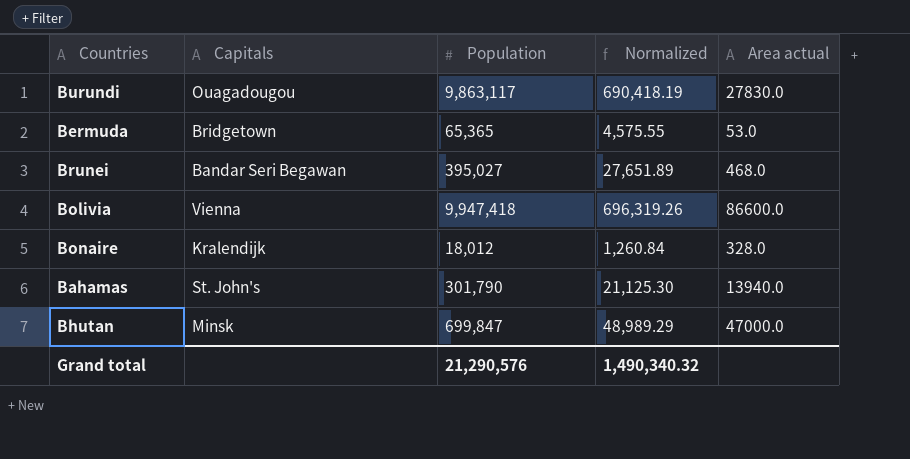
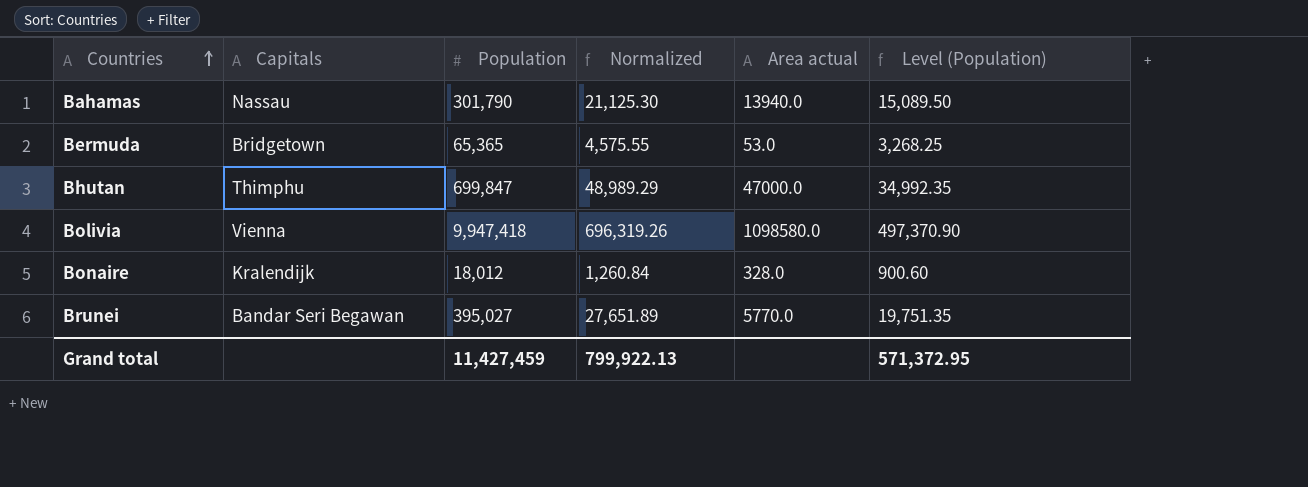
row order: none -> Countries ascending
column Level (Population) | formula: none -> [Population] * 0.05
row Burundi: Ouagadougou | 9,863,117 | 690,418.19 | 27830.0 -> none
Bahamas | Capitals: St. John's -> Nassau
Bhutan | Capitals: Minsk -> Thimphu
Bolivia | Area actual: 86600.0 -> 1098580.0
Brunei | Area actual: 468.0 -> 5770.0
Grand total | Population: 21,290,576 -> 11,427,459
Grand total | Normalized: 1,490,340.32 -> 799,922.13

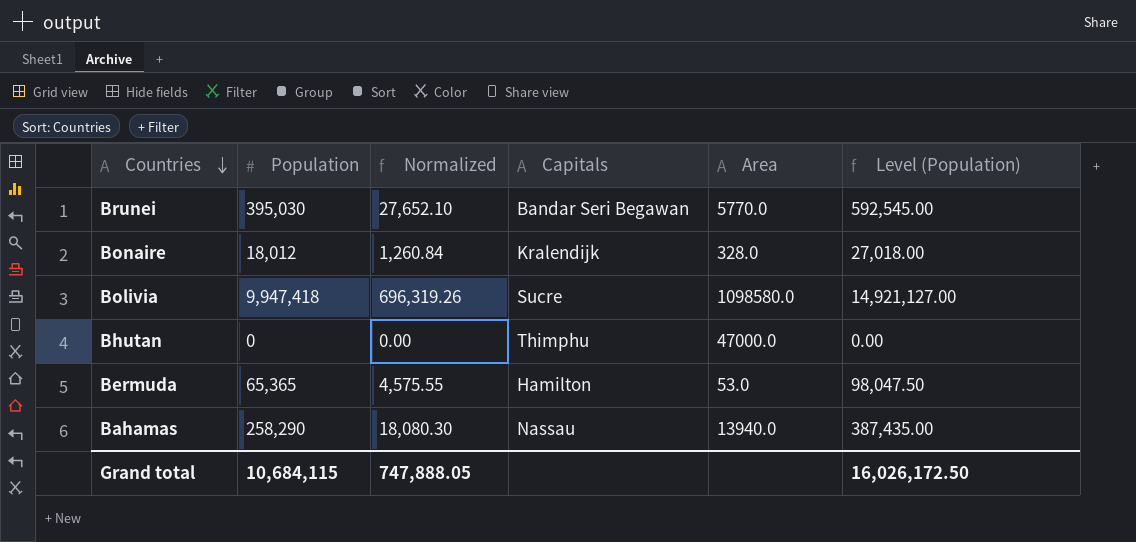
row order: Countries ascending -> Countries descending
column Capitals | position: 2 -> 4
column name: Area actual -> Area
column Level (Population) | formula: [Population] * 0.05 -> [Population] * 1.5
Brunei | Population: 395,027 -> 395,030
Brunei | Normalized: 27,651.89 -> 27,652.10
Bolivia | Capitals: Vienna -> Sucre
Bhutan | Population: 699,847 -> 0
Bhutan | Normalized: 48,989.29 -> 0.00
Bermuda | Capitals: Bridgetown -> Hamilton
Bahamas | Population: 301,790 -> 258,290
Bahamas | Normalized: 21,125.30 -> 18,080.30
Grand total | Population: 11,427,459 -> 10,684,115
Grand total | Normalized: 799,922.13 -> 747,888.05
Grand total | Level (Population): 571,372.95 -> 16,026,172.50

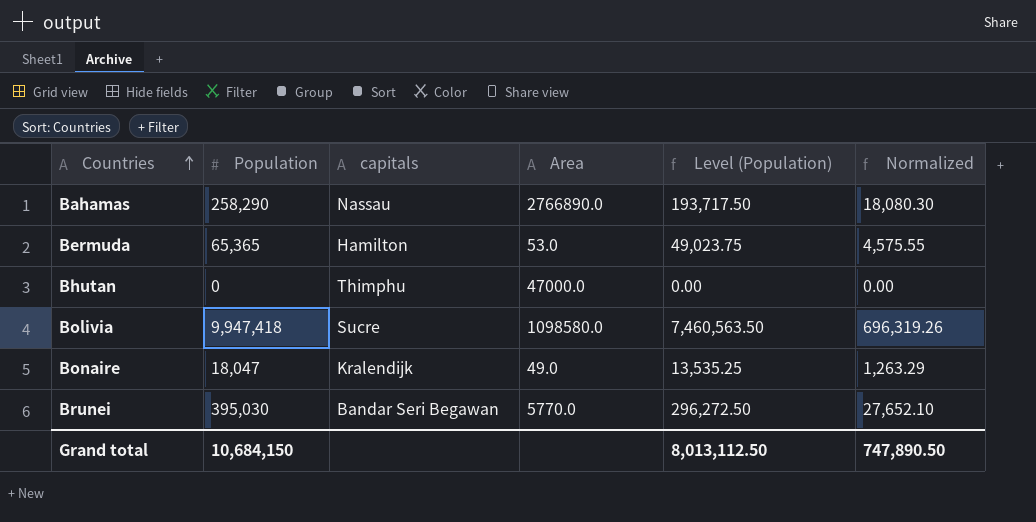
row order: Countries descending -> Countries ascending
column name: Capitals -> capitals
column Level (Population) | formula: [Population] * 1.5 -> [Population] * 0.75
column Normalized | position: 3 -> 6
Bahamas | Area: 13940.0 -> 2766890.0
Bonaire | Population: 18,012 -> 18,047
Bonaire | Area: 328.0 -> 49.0
Bonaire | Normalized: 1,260.84 -> 1,263.29
Grand total | Population: 10,684,115 -> 10,684,150
Grand total | Level (Population): 16,026,172.50 -> 8,013,112.50
Grand total | Normalized: 747,888.05 -> 747,890.50

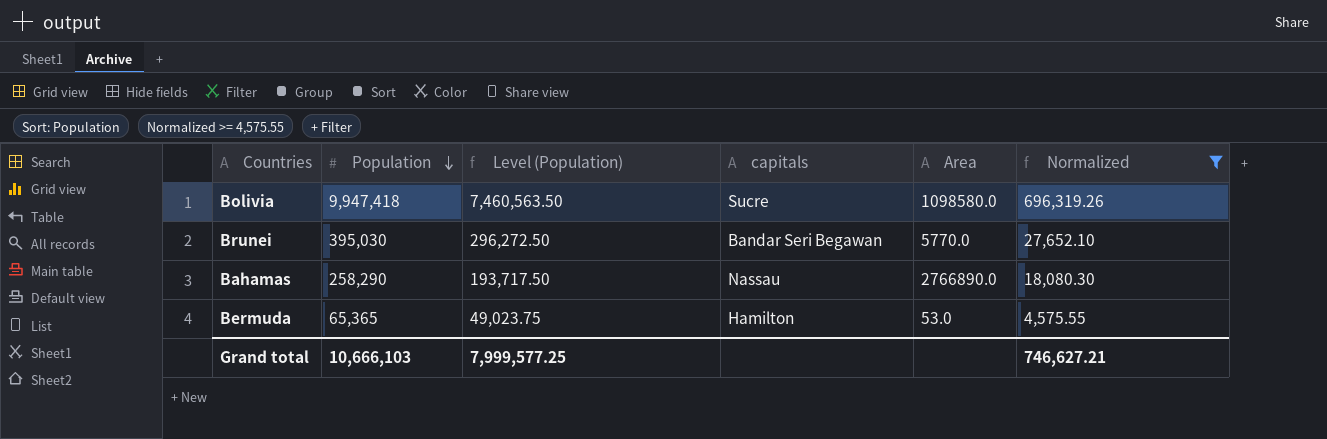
filter: none -> Normalized >= 4,575.55
row order: Countries ascending -> Population descending
column Level (Population) | position: 5 -> 3
Grand total | Population: 10,684,150 -> 10,666,103
Grand total | Level (Population): 8,013,112.50 -> 7,999,577.25
Grand total | Normalized: 747,890.50 -> 746,627.21

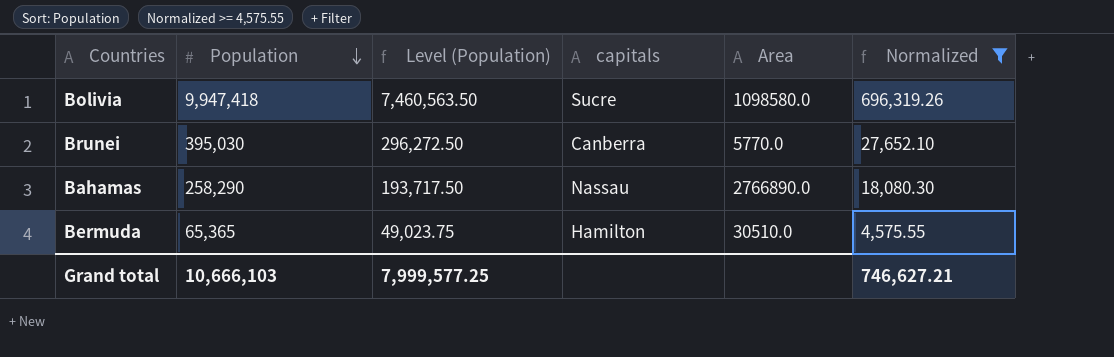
Brunei | capitals: Bandar Seri Begawan -> Canberra
Bermuda | Area: 53.0 -> 30510.0

